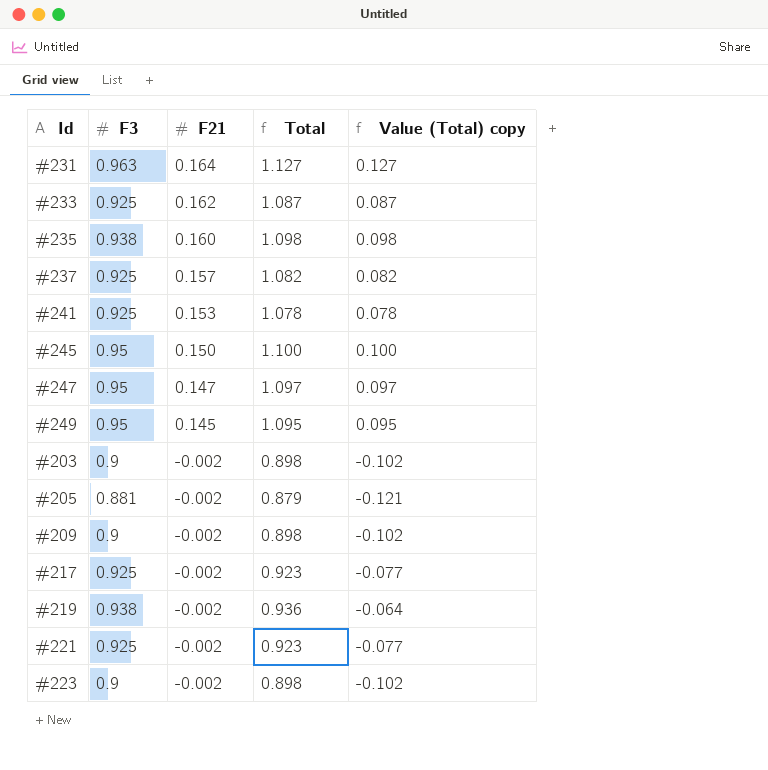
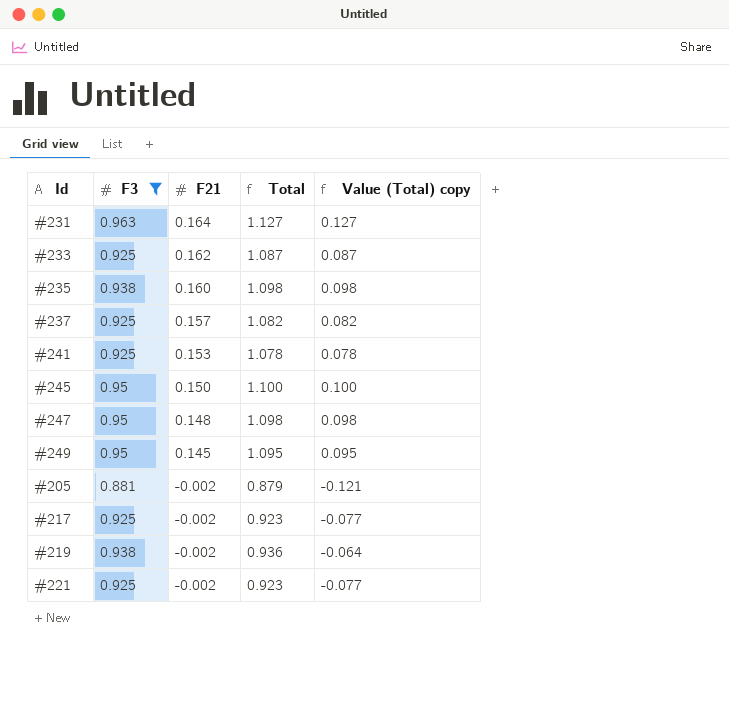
filter: none -> F3 != 0.9
#247 | F21: 0.147 -> 0.148
#247 | Total: 1.097 -> 1.098
#247 | Value (Total) copy: 0.097 -> 0.098

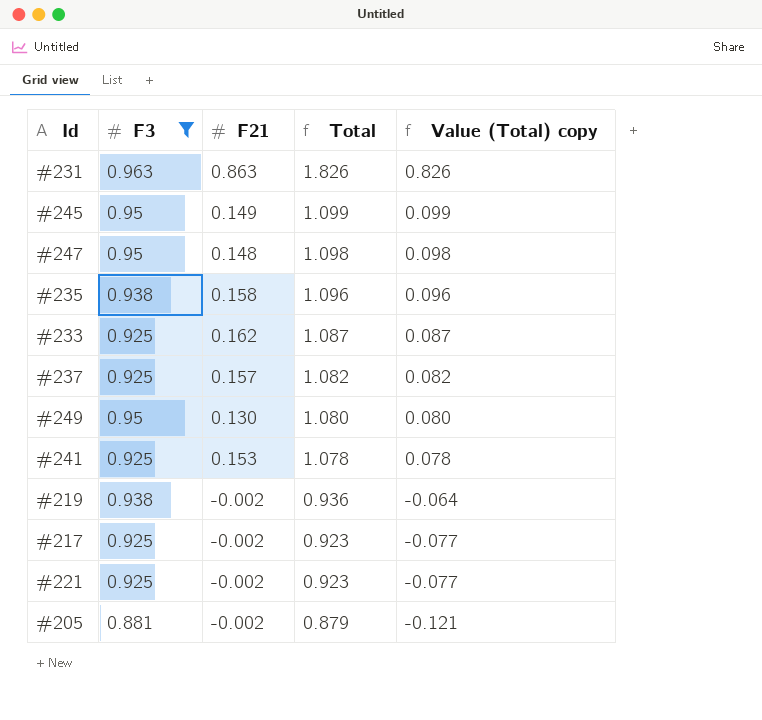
row order: F21 descending -> Total descending
#231 | F21: 0.164 -> 0.863
#231 | Total: 1.127 -> 1.826
#231 | Value (Total) copy: 0.127 -> 0.826
#245 | F21: 0.150 -> 0.149
#245 | Total: 1.100 -> 1.099
#245 | Value (Total) copy: 0.100 -> 0.099
#235 | F21: 0.160 -> 0.158
#235 | Total: 1.098 -> 1.096
#235 | Value (Total) copy: 0.098 -> 0.096
#249 | F21: 0.145 -> 0.130
#249 | Total: 1.095 -> 1.080
#249 | Value (Total) copy: 0.095 -> 0.080

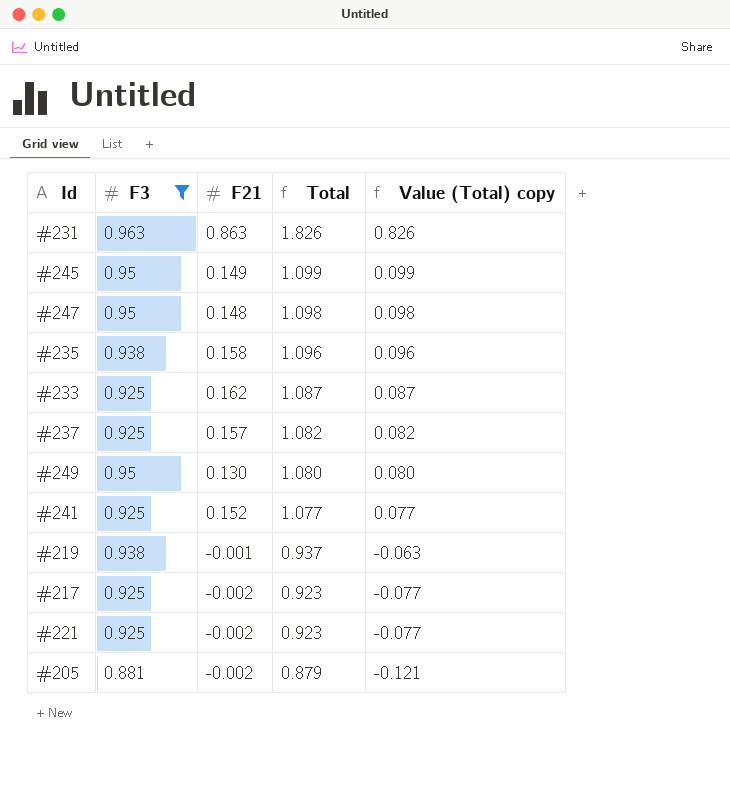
#241 | F21: 0.153 -> 0.152
#241 | Total: 1.078 -> 1.077
#241 | Value (Total) copy: 0.078 -> 0.077
#219 | F21: -0.002 -> -0.001
#219 | Total: 0.936 -> 0.937
#219 | Value (Total) copy: -0.064 -> -0.063

